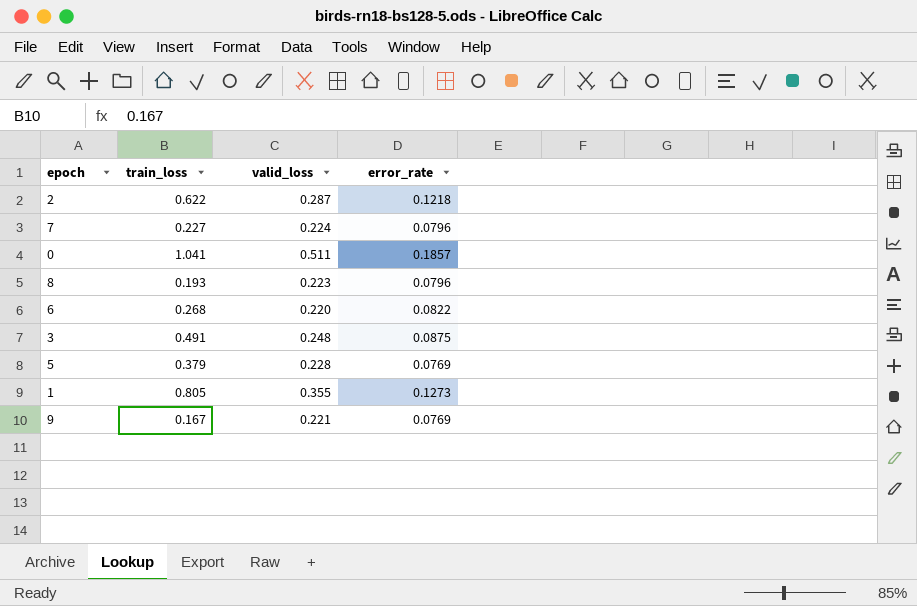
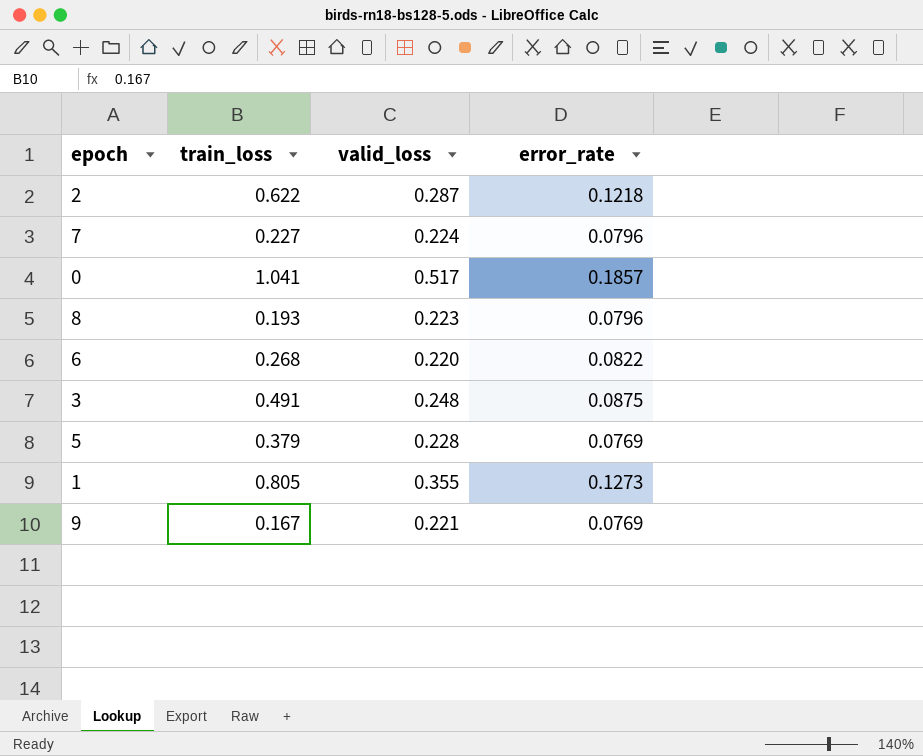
0 | valid_loss: 0.511 -> 0.517

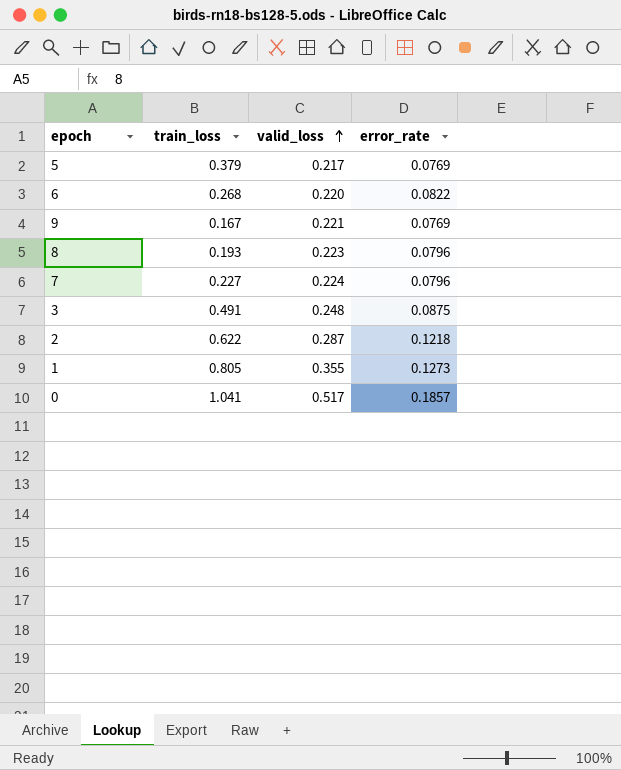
row order: none -> valid_loss ascending
5 | valid_loss: 0.228 -> 0.217

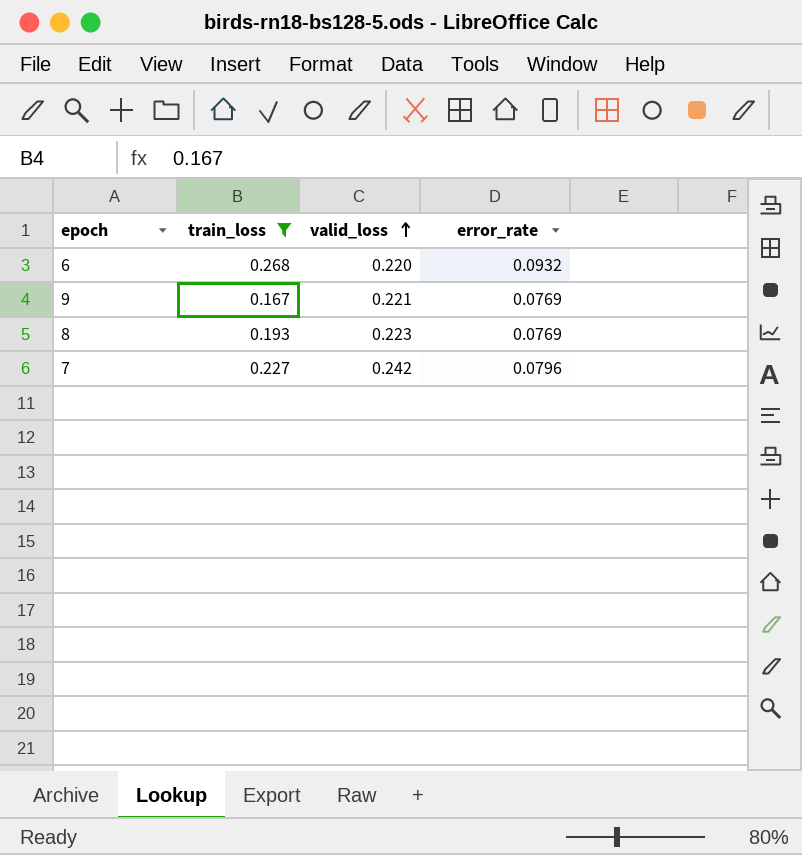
filter: none -> train_loss <= 0.268
6 | error_rate: 0.0822 -> 0.0932
8 | error_rate: 0.0796 -> 0.0769
7 | valid_loss: 0.224 -> 0.242

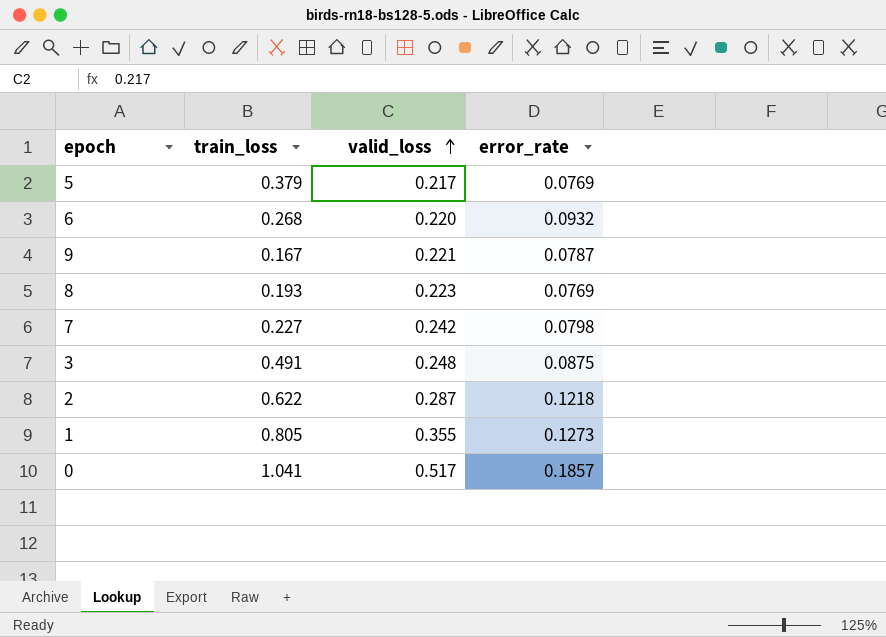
filter: train_loss <= 0.268 -> none
9 | error_rate: 0.0769 -> 0.0787
7 | error_rate: 0.0796 -> 0.0798

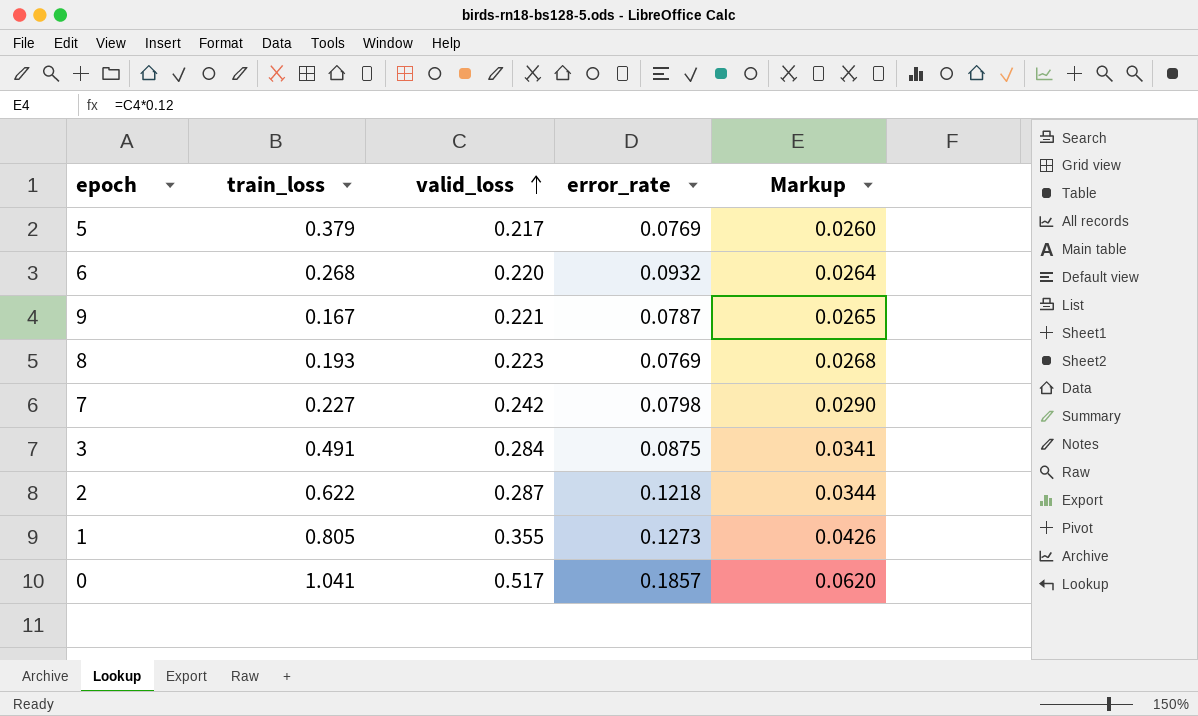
column Markup | formula: none -> [valid_loss] * 0.12
3 | valid_loss: 0.248 -> 0.284

